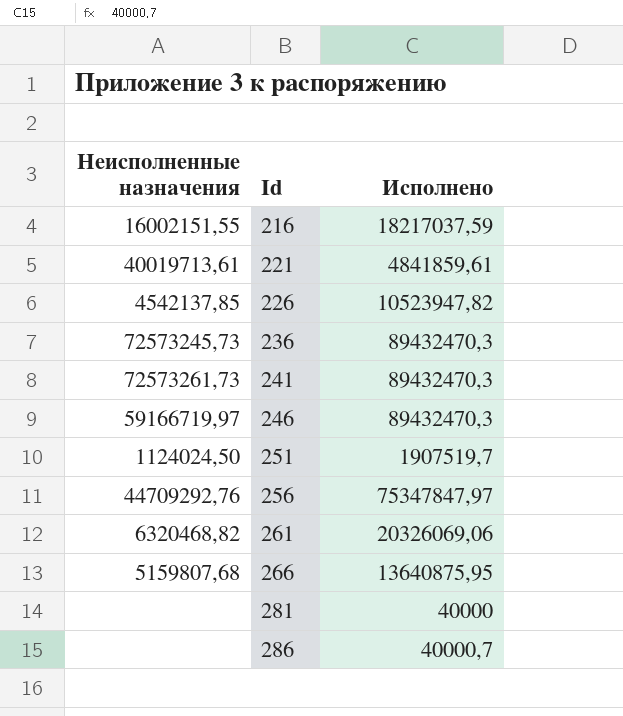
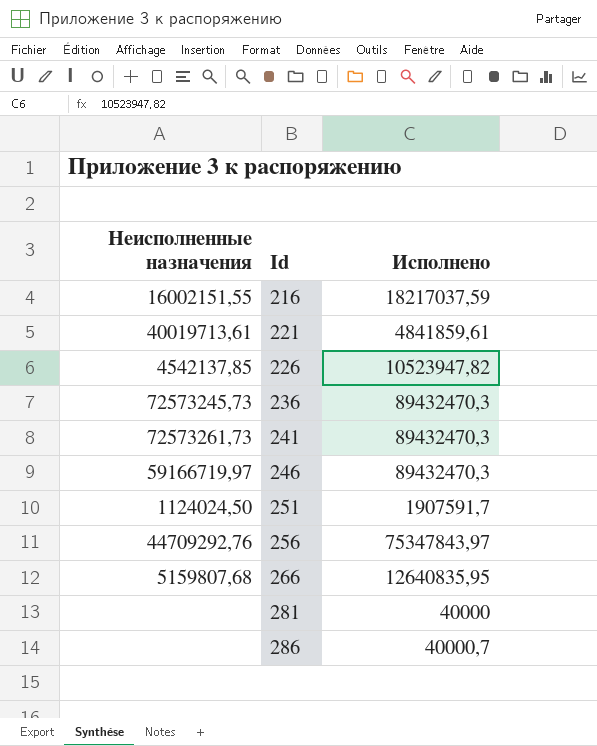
row 261: 6320468,82 | 20326069,06 -> none
251 | Исполнено: 1907519,7 -> 1907591,7
256 | Исполнено: 75347847,97 -> 75347843,97
266 | Исполнено: 13640875,95 -> 12640835,95

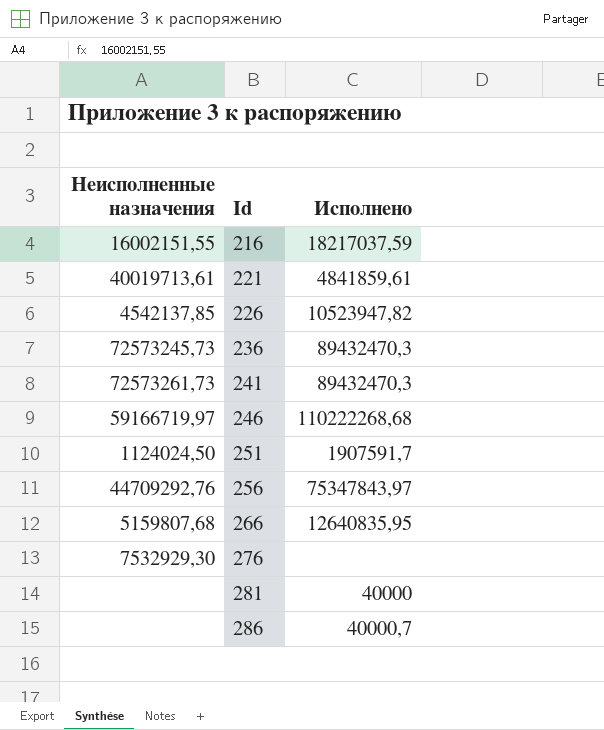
246 | Исполнено: 89432470,3 -> 110222268,68
row 276: none -> 7532929,30 | none

